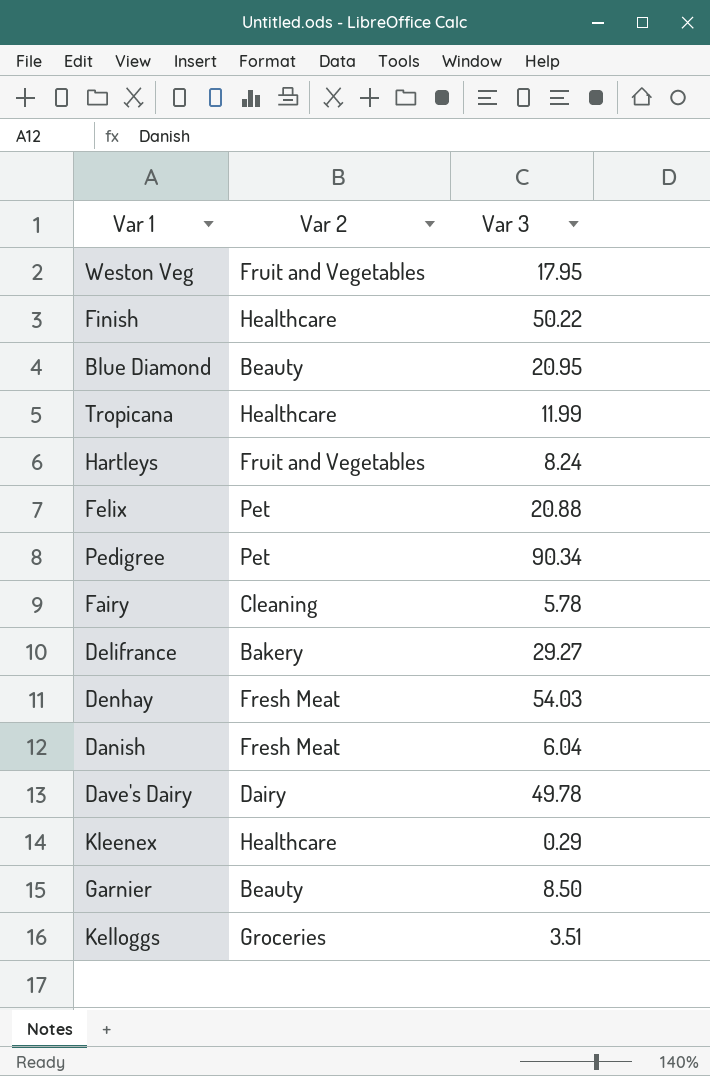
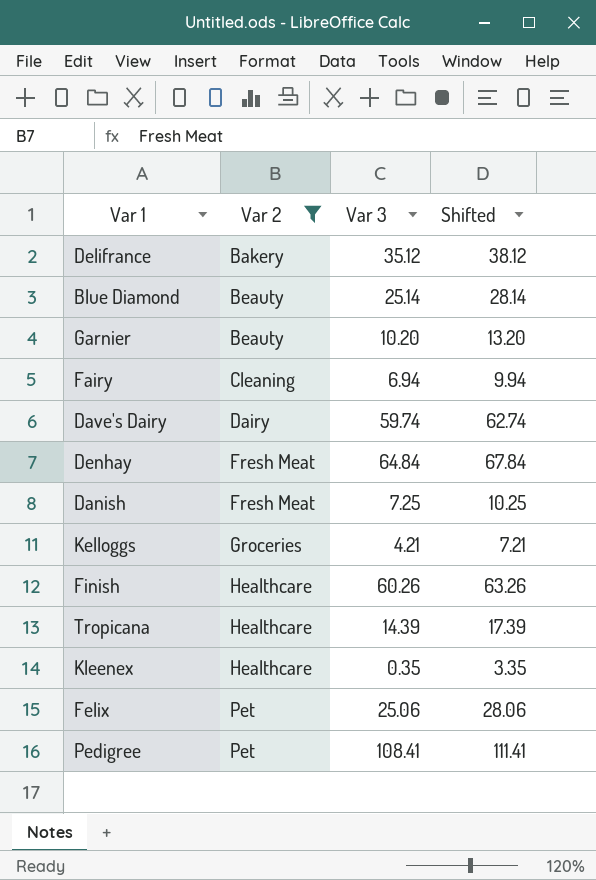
filter: none -> Var 2 != Fruit and Vegetables
row order: none -> Var 2 ascending
column Shifted | formula: none -> [Var 3] + 3
Delifrance | Var 3: 29.27 -> 35.12
Blue Diamond | Var 3: 20.95 -> 25.14
Garnier | Var 3: 8.50 -> 10.20
Fairy | Var 3: 5.78 -> 6.94
Dave's Dairy | Var 3: 49.78 -> 59.74
Denhay | Var 3: 54.03 -> 64.84
Danish | Var 3: 6.04 -> 7.25
Kelloggs | Var 3: 3.51 -> 4.21
Finish | Var 3: 50.22 -> 60.26
Tropicana | Var 3: 11.99 -> 14.39
Kleenex | Var 3: 0.29 -> 0.35
Felix | Var 3: 20.88 -> 25.06
Pedigree | Var 3: 90.34 -> 108.41

